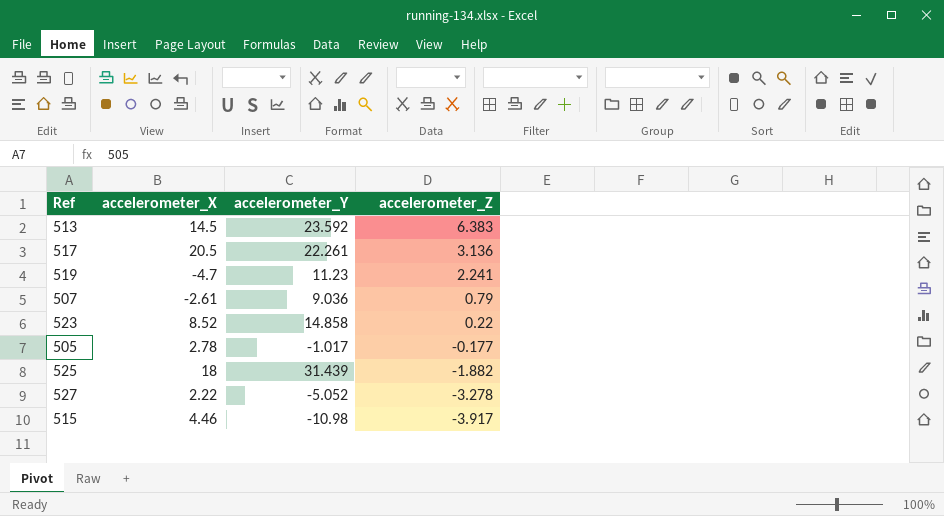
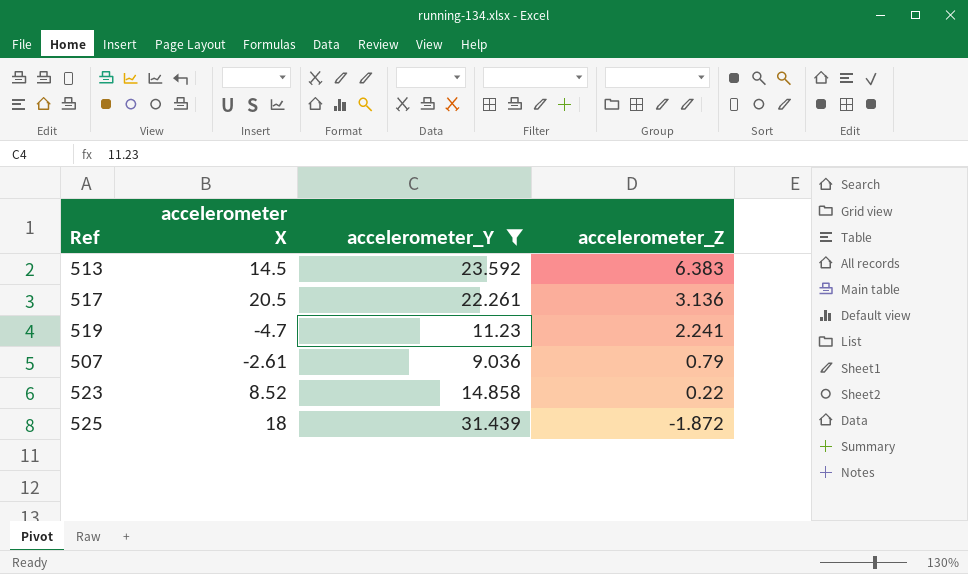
filter: none -> accelerometer_Y >= 9.036
column name: accelerometer_X -> accelerometer X
525 | accelerometer_Z: -1.882 -> -1.872

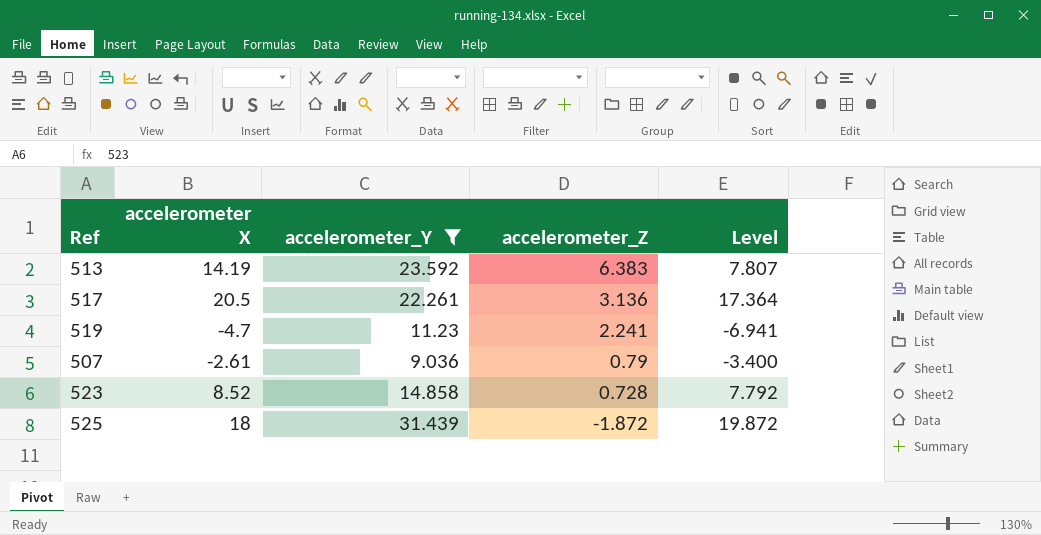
column Level | formula: none -> [accelerometer X] - [accelerometer_Z]
513 | accelerometer X: 14.5 -> 14.19
523 | accelerometer_Z: 0.22 -> 0.728

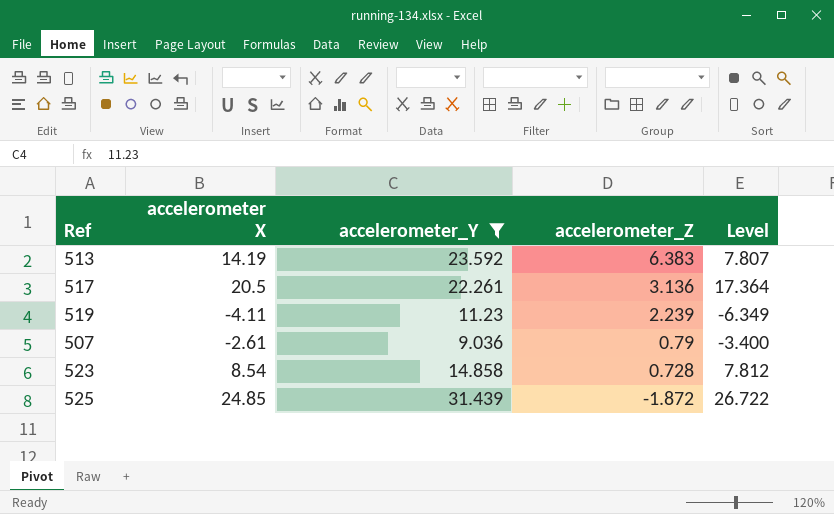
519 | accelerometer X: -4.7 -> -4.11
519 | accelerometer_Z: 2.241 -> 2.239
519 | Level: -6.941 -> -6.349
523 | accelerometer X: 8.52 -> 8.54
523 | Level: 7.792 -> 7.812
525 | accelerometer X: 18 -> 24.85
525 | Level: 19.872 -> 26.722

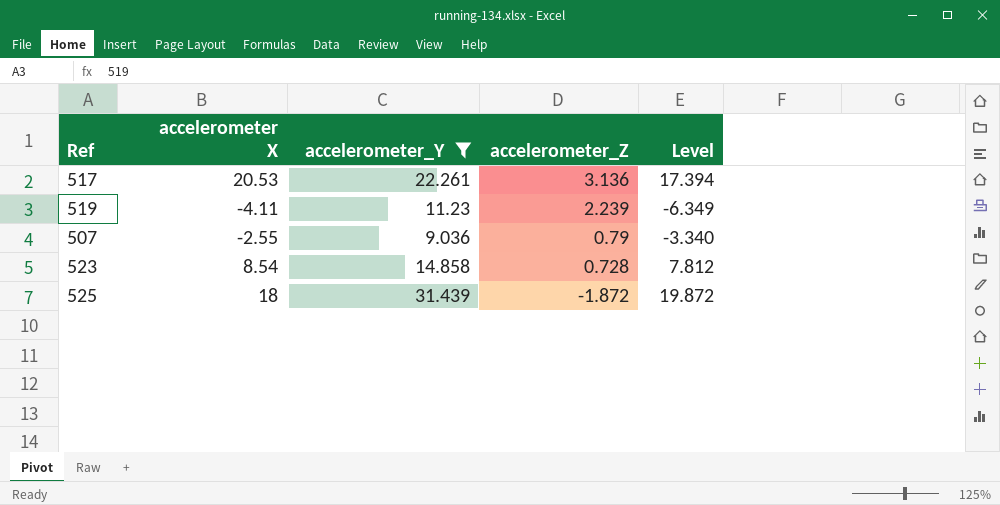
row 513: 14.19 | 23.592 | 6.383 | 7.807 -> none
517 | accelerometer X: 20.5 -> 20.53
517 | Level: 17.364 -> 17.394
507 | accelerometer X: -2.61 -> -2.55
507 | Level: -3.400 -> -3.340
525 | accelerometer X: 24.85 -> 18
525 | Level: 26.722 -> 19.872

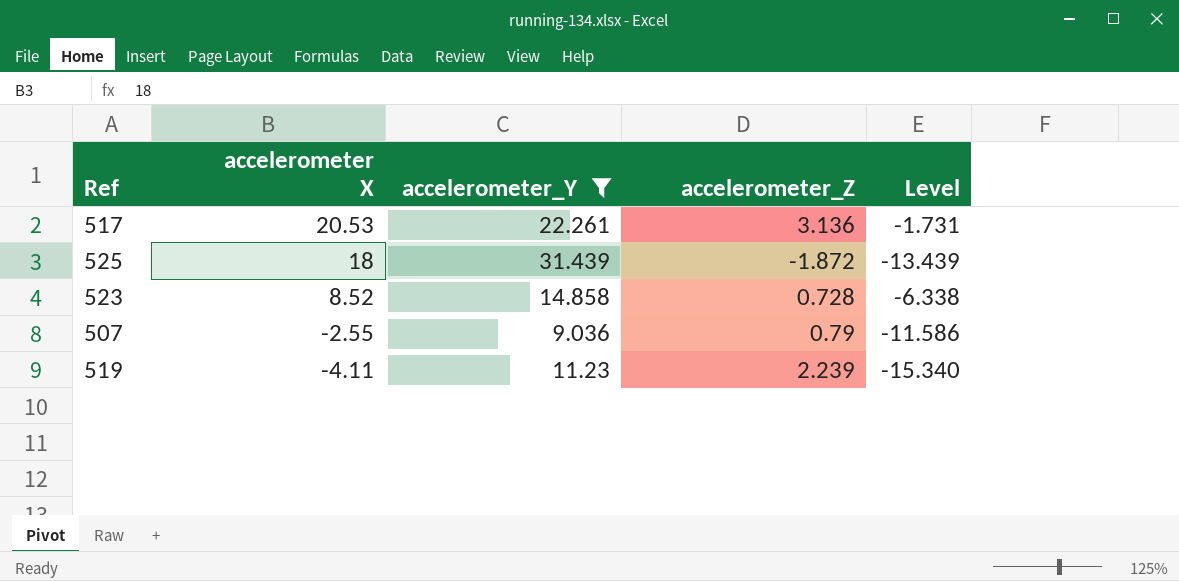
row order: accelerometer_Z descending -> accelerometer X descending
column Level | formula: [accelerometer X] - [accelerometer_Z] -> [accelerometer X] - [accelerometer_Y]
523 | accelerometer X: 8.54 -> 8.52

